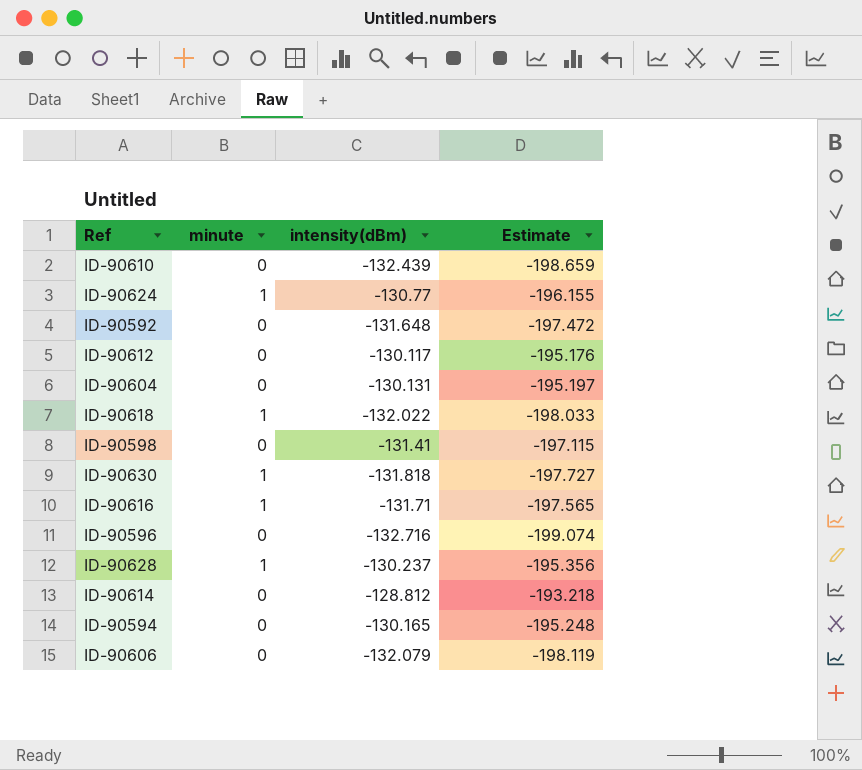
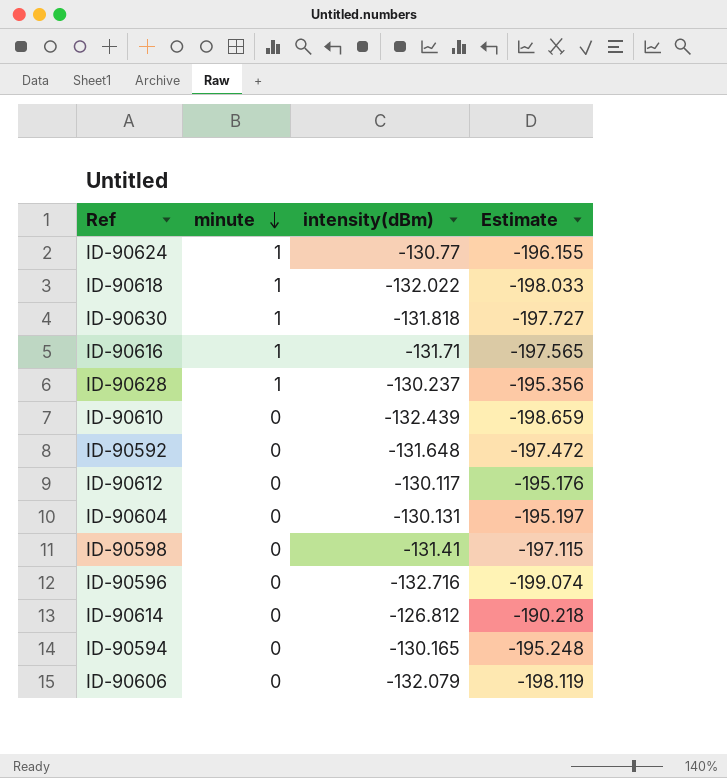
row order: none -> minute descending
ID-90614 | intensity(dBm): -128.812 -> -126.812
ID-90614 | Estimate: -193.218 -> -190.218

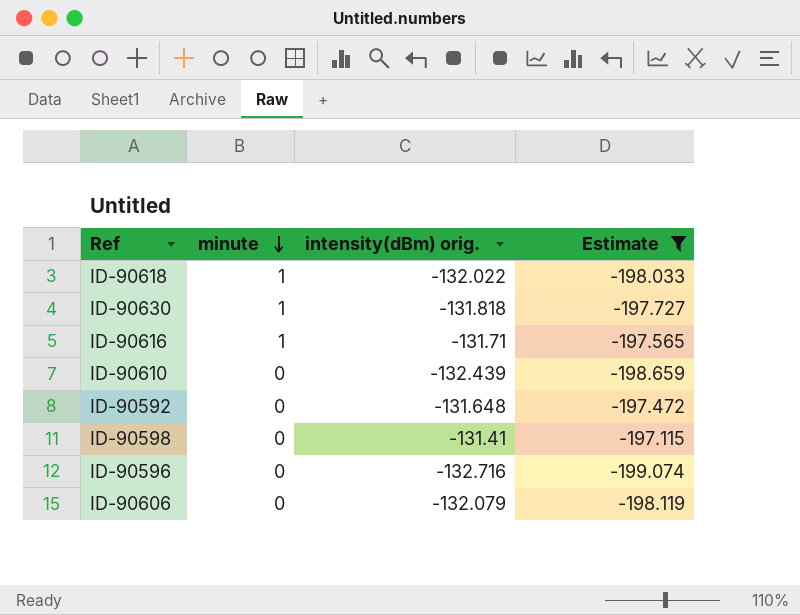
filter: none -> Estimate <= -197.115
column name: intensity(dBm) -> intensity(dBm) orig.

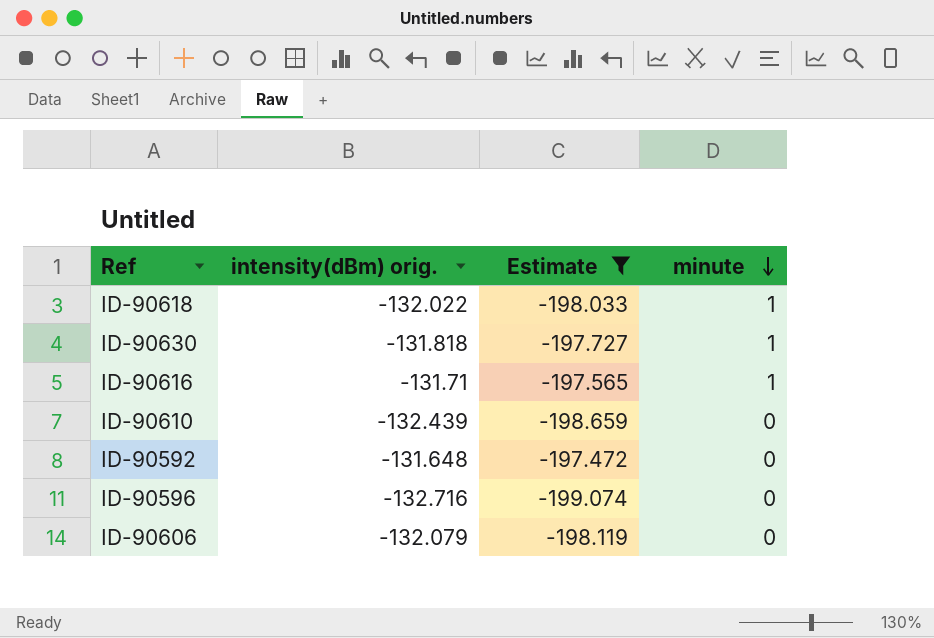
column minute | position: 2 -> 4
row ID-90598: 0 | -131.41 | -197.115 -> none

